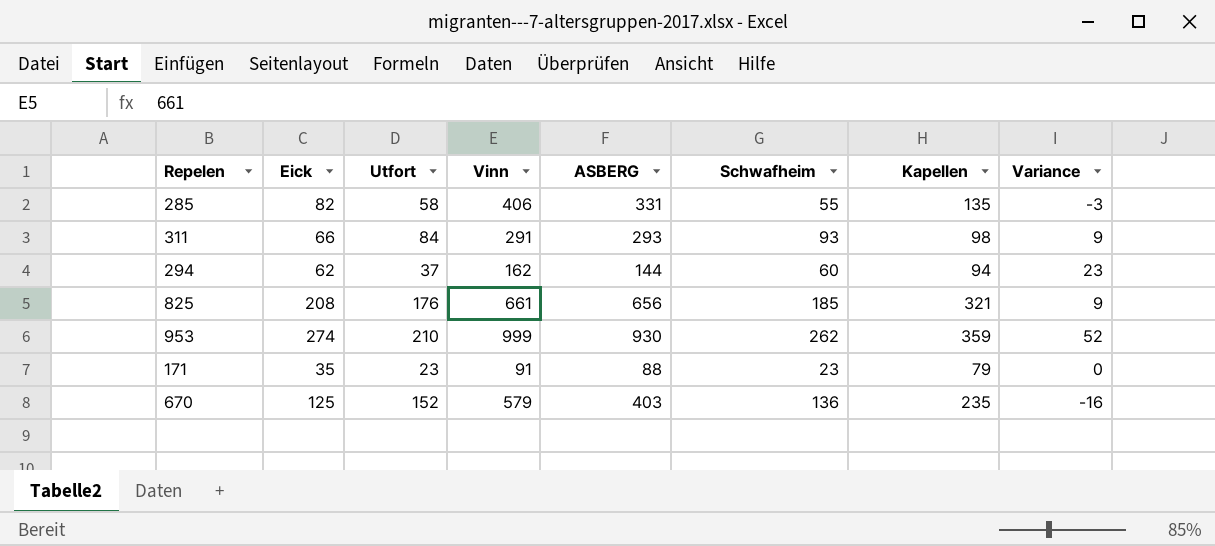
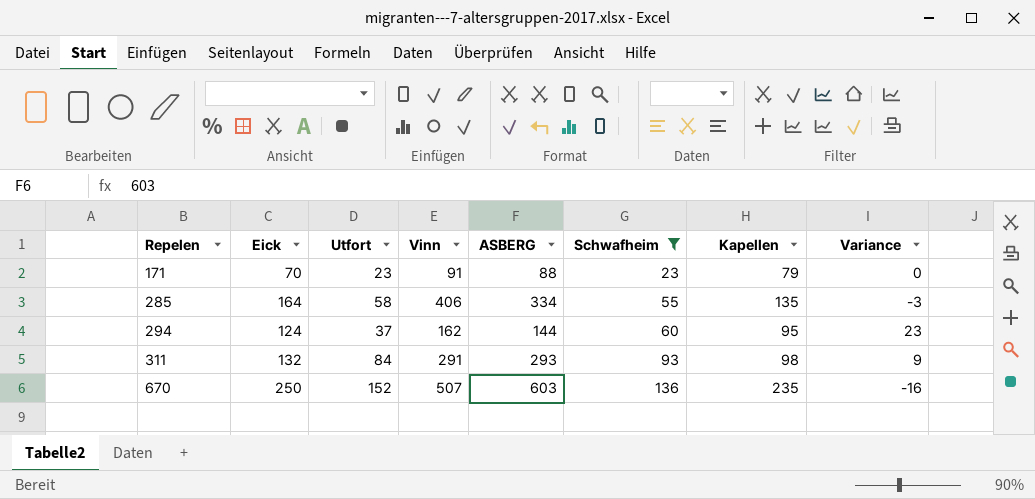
filter: none -> Schwafheim <= 136
row order: none -> Repelen ascending
171 | Eick: 35 -> 70
285 | Eick: 82 -> 164
285 | ASBERG: 331 -> 334
294 | Eick: 62 -> 124
294 | Kapellen: 94 -> 95
311 | Eick: 66 -> 132
670 | Eick: 125 -> 250
670 | Vinn: 579 -> 507
670 | ASBERG: 403 -> 603

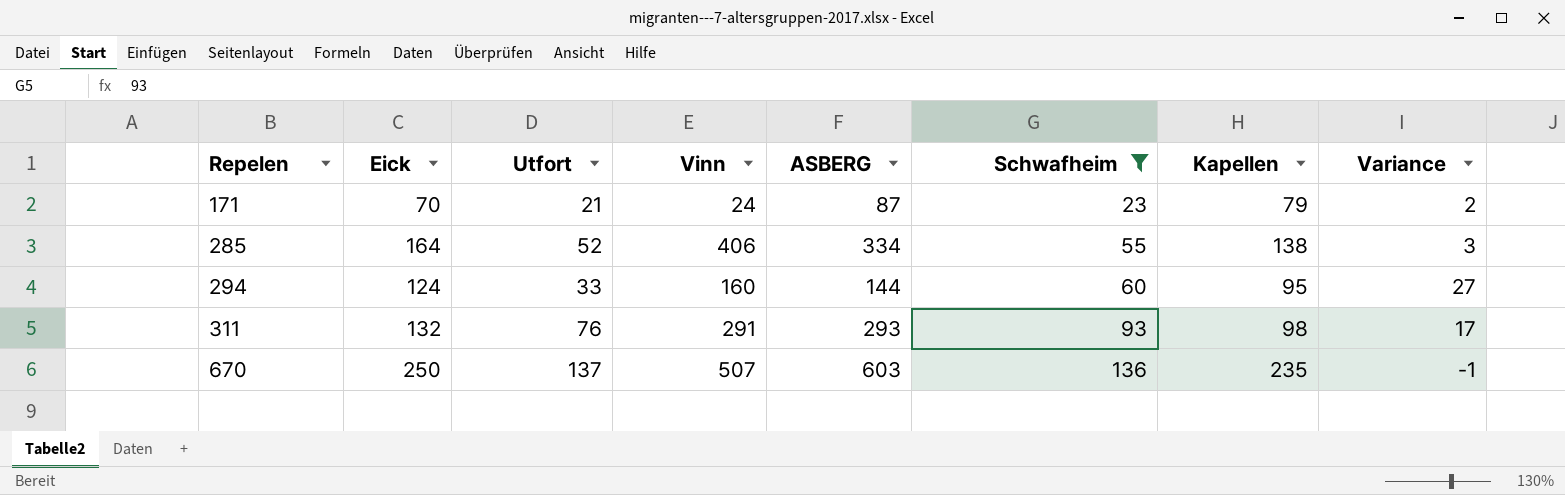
171 | Utfort: 23 -> 21
171 | Vinn: 91 -> 24
171 | ASBERG: 88 -> 87
171 | Variance: 0 -> 2
285 | Utfort: 58 -> 52
285 | Kapellen: 135 -> 138
285 | Variance: -3 -> 3
294 | Utfort: 37 -> 33
294 | Vinn: 162 -> 160
294 | Variance: 23 -> 27
311 | Utfort: 84 -> 76
311 | Variance: 9 -> 17
670 | Utfort: 152 -> 137
670 | Variance: -16 -> -1

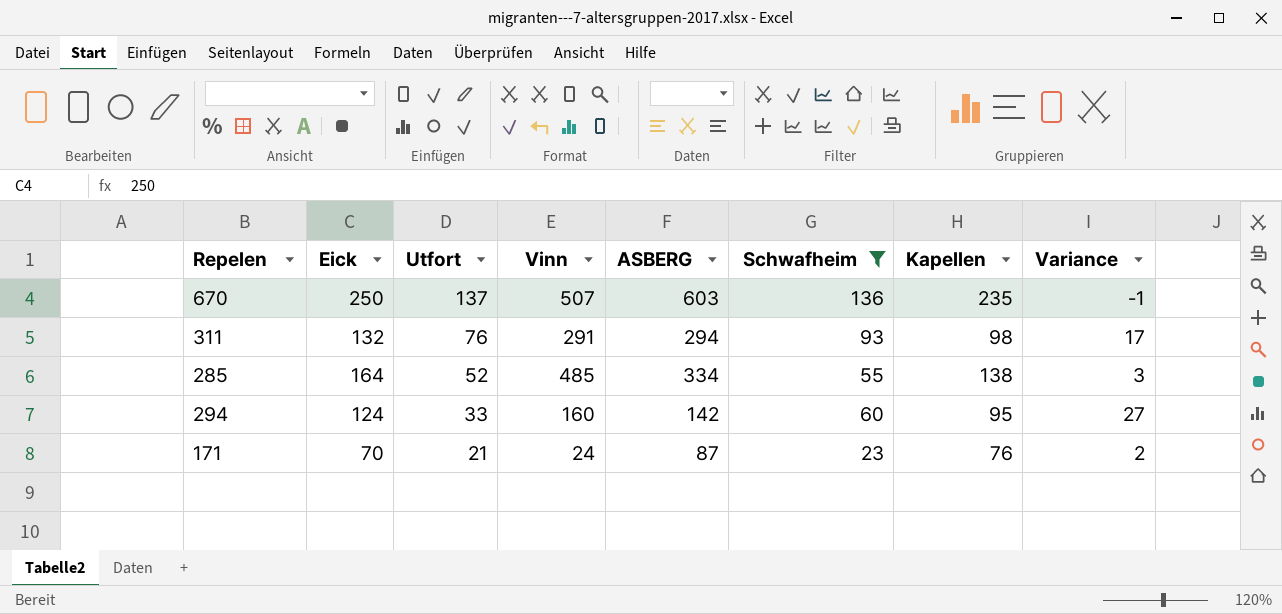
row order: Repelen ascending -> Utfort descending
311 | ASBERG: 293 -> 294
285 | Vinn: 406 -> 485
294 | ASBERG: 144 -> 142
171 | Kapellen: 79 -> 76

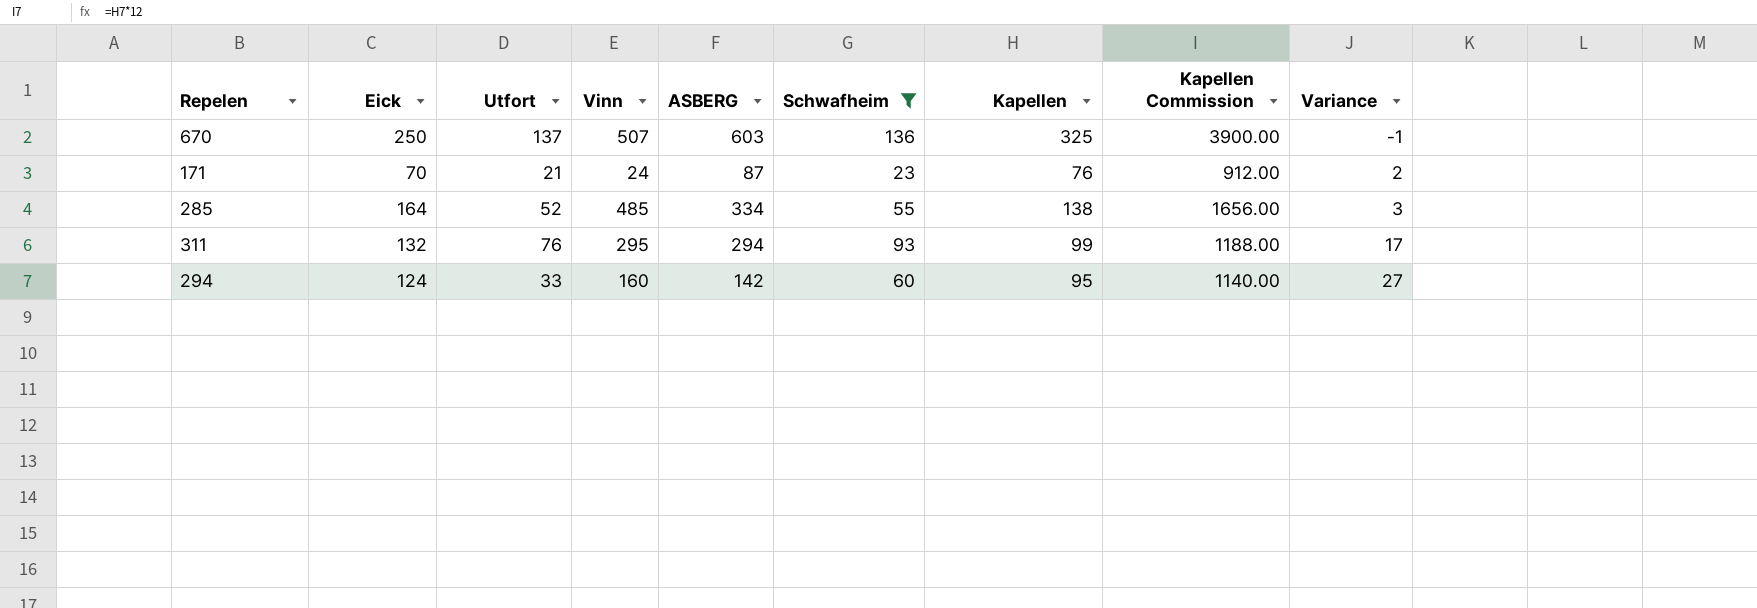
row order: Utfort descending -> Variance ascending
column Kapellen Commission | formula: none -> [Kapellen] * 12
670 | Kapellen: 235 -> 325
311 | Vinn: 291 -> 295
311 | Kapellen: 98 -> 99

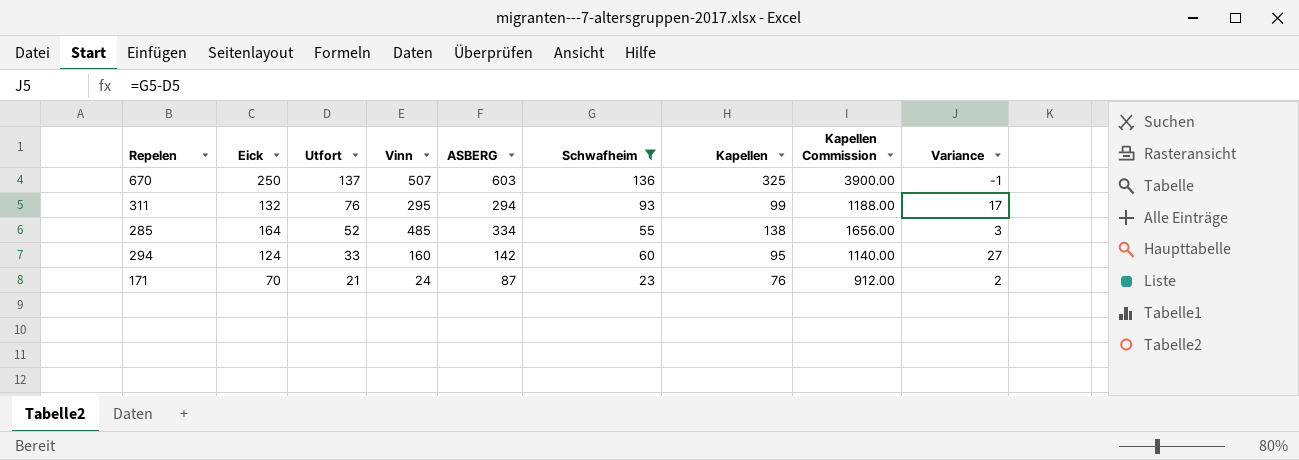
row order: Variance ascending -> Utfort descending

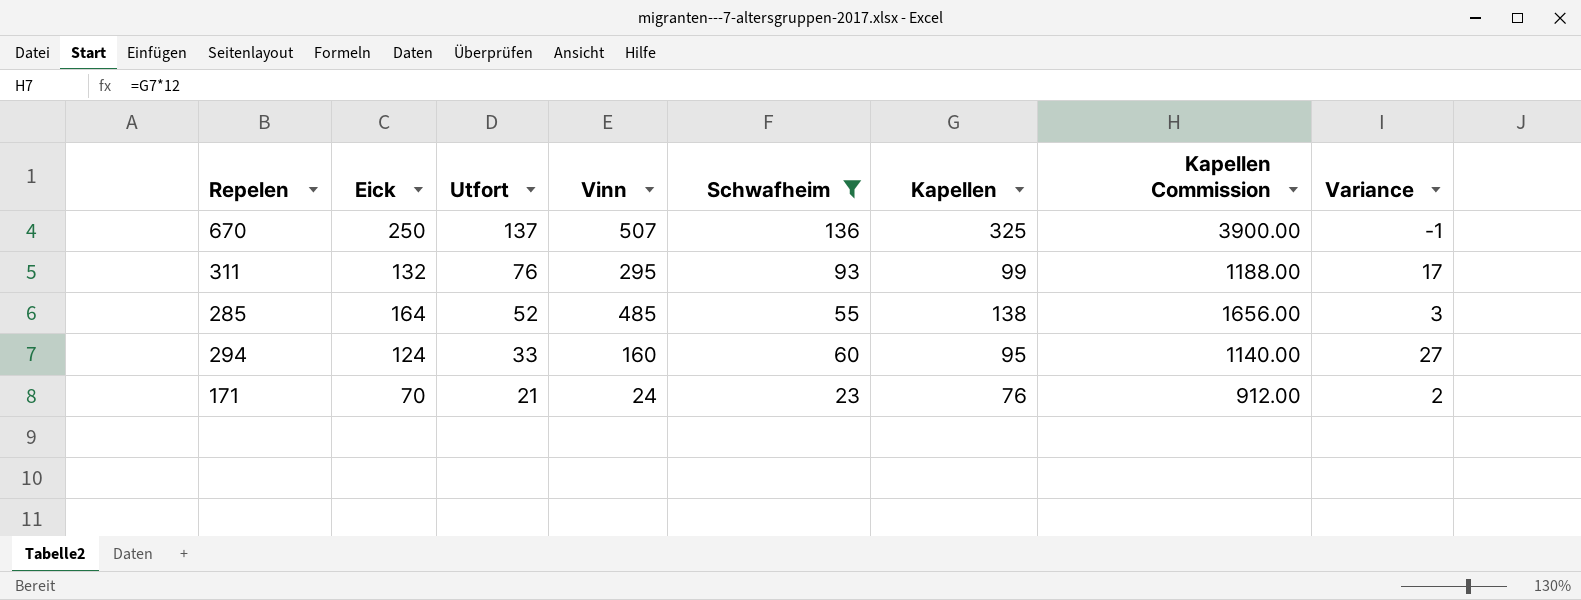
column ASBERG | position: 5 -> none

